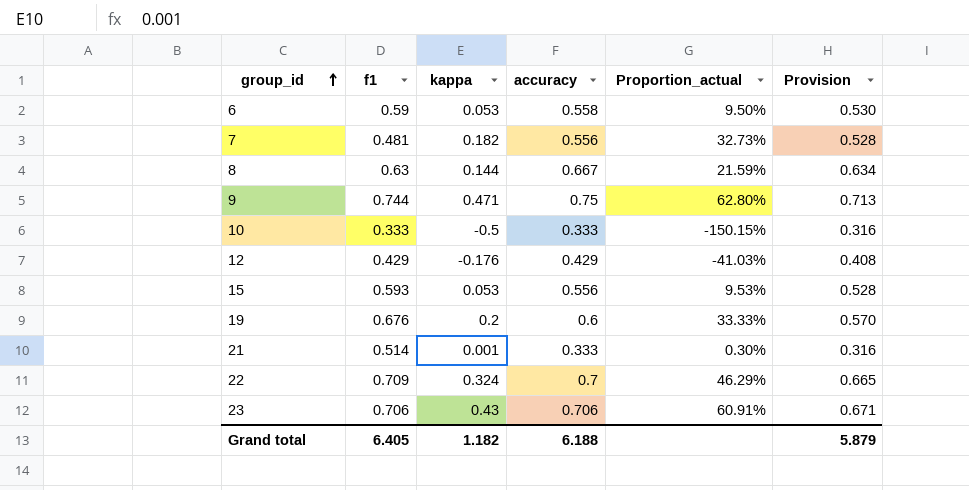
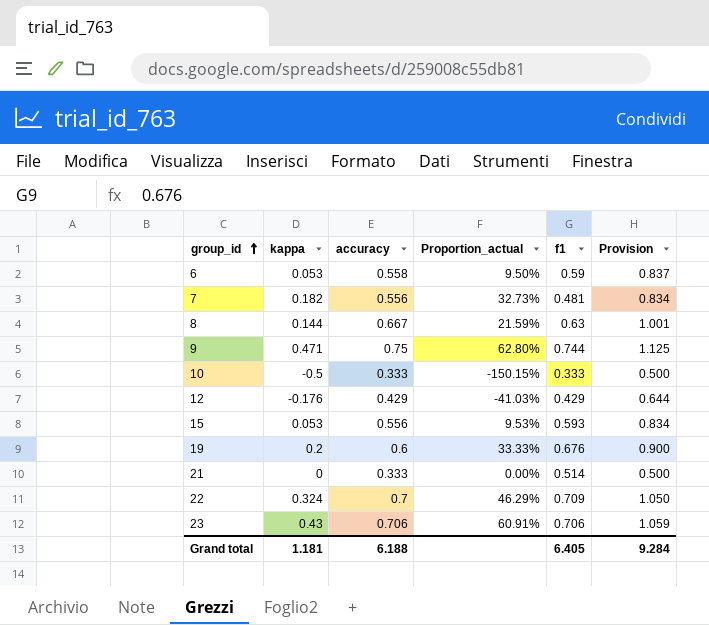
column f1 | position: 2 -> 5
column Provision | formula: [accuracy] * 0.95 -> [accuracy] * 1.5
21 | kappa: 0.001 -> 0
21 | Proportion_actual: 0.30% -> 0.00%
Grand total | kappa: 1.182 -> 1.181
Grand total | Provision: 5.879 -> 9.284

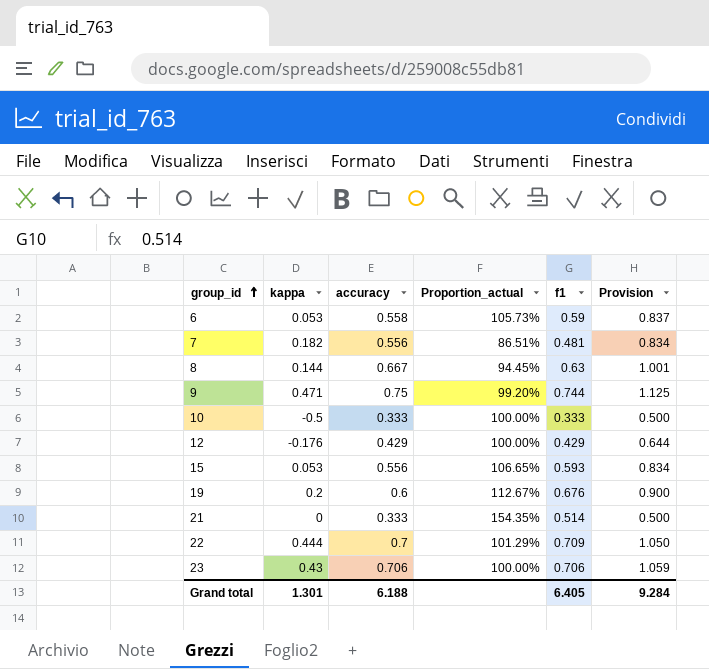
column Proportion_actual | formula: [kappa] / [accuracy] -> [f1] / [accuracy]
22 | kappa: 0.324 -> 0.444
Grand total | kappa: 1.181 -> 1.301

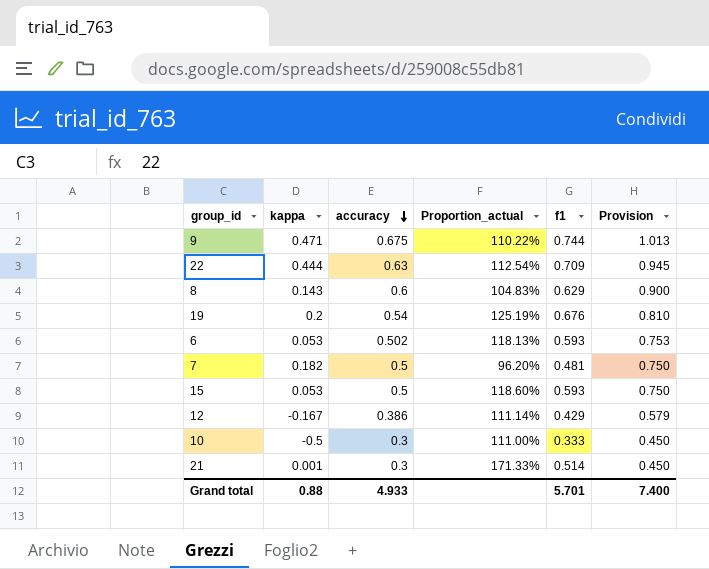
row order: group_id ascending -> accuracy descending
row 23: 0.43 | 0.706 | 100.00% | 0.706 | 1.059 -> none
9 | accuracy: 0.75 -> 0.675
9 | Proportion_actual: 99.20% -> 110.22%
9 | Provision: 1.125 -> 1.013
22 | accuracy: 0.7 -> 0.63
22 | Proportion_actual: 101.29% -> 112.54%
22 | Provision: 1.050 -> 0.945
8 | kappa: 0.144 -> 0.143
8 | accuracy: 0.667 -> 0.6
8 | Proportion_actual: 94.45% -> 104.83%
8 | f1: 0.63 -> 0.629
8 | Provision: 1.001 -> 0.900
19 | accuracy: 0.6 -> 0.54
19 | Proportion_actual: 112.67% -> 125.19%
19 | Provision: 0.900 -> 0.810
6 | accuracy: 0.558 -> 0.502
6 | Proportion_actual: 105.73% -> 118.13%
6 | f1: 0.59 -> 0.593
6 | Provision: 0.837 -> 0.753
7 | accuracy: 0.556 -> 0.5
7 | Proportion_actual: 86.51% -> 96.20%
7 | Provision: 0.834 -> 0.750
15 | accuracy: 0.556 -> 0.5
15 | Proportion_actual: 106.65% -> 118.60%
15 | Provision: 0.834 -> 0.750
12 | kappa: -0.176 -> -0.167
12 | accuracy: 0.429 -> 0.386
12 | Proportion_actual: 100.00% -> 111.14%
12 | Provision: 0.644 -> 0.579
10 | accuracy: 0.333 -> 0.3
10 | Proportion_actual: 100.00% -> 111.00%
10 | Provision: 0.500 -> 0.450
21 | kappa: 0 -> 0.001
21 | accuracy: 0.333 -> 0.3
21 | Proportion_actual: 154.35% -> 171.33%
21 | Provision: 0.500 -> 0.450
Grand total | kappa: 1.301 -> 0.88
Grand total | accuracy: 6.188 -> 4.933
Grand total | f1: 6.405 -> 5.701
Grand total | Provision: 9.284 -> 7.400

